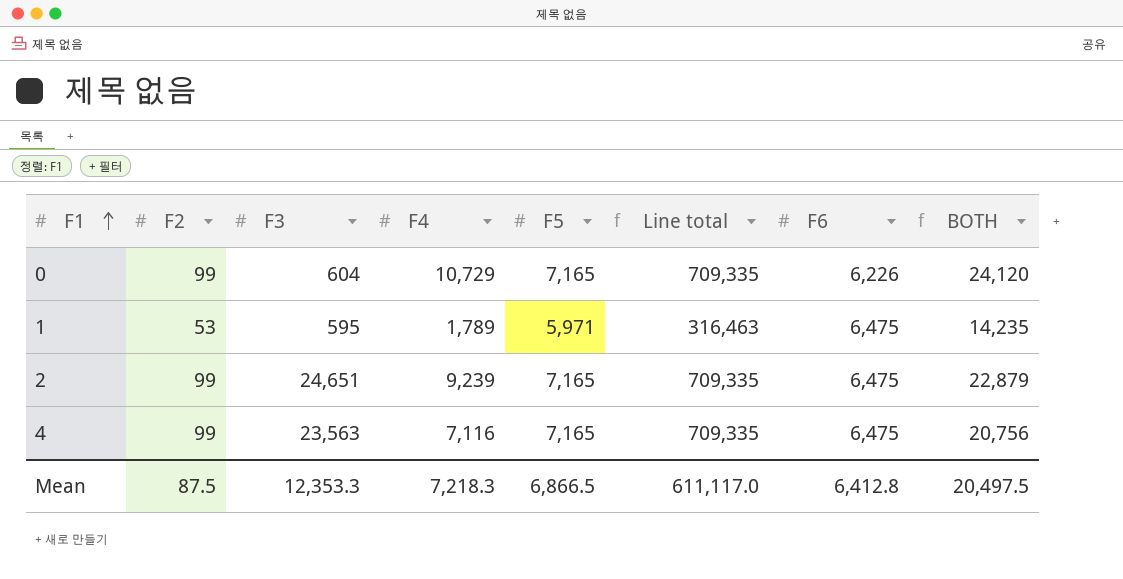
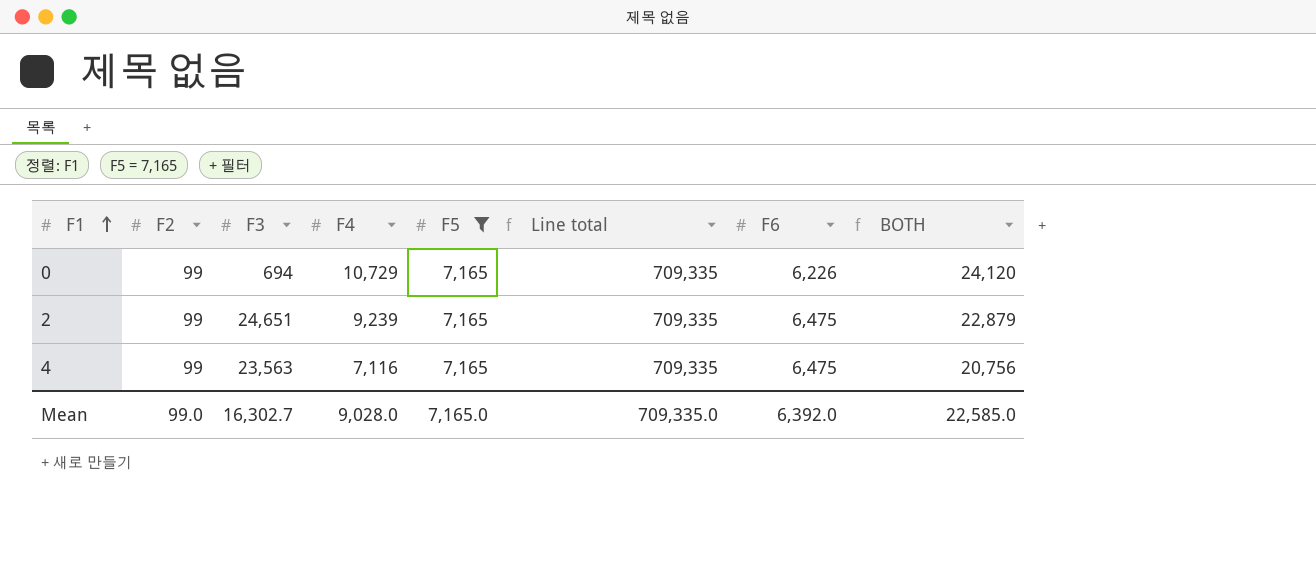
filter: none -> F5 = 7,165
0 | F3: 604 -> 694
Mean | F2: 87.5 -> 99.0
Mean | F3: 12,353.3 -> 16,302.7
Mean | F4: 7,218.3 -> 9,028.0
Mean | F5: 6,866.5 -> 7,165.0
Mean | Line total: 611,117.0 -> 709,335.0
Mean | F6: 6,412.8 -> 6,392.0
Mean | BOTH: 20,497.5 -> 22,585.0

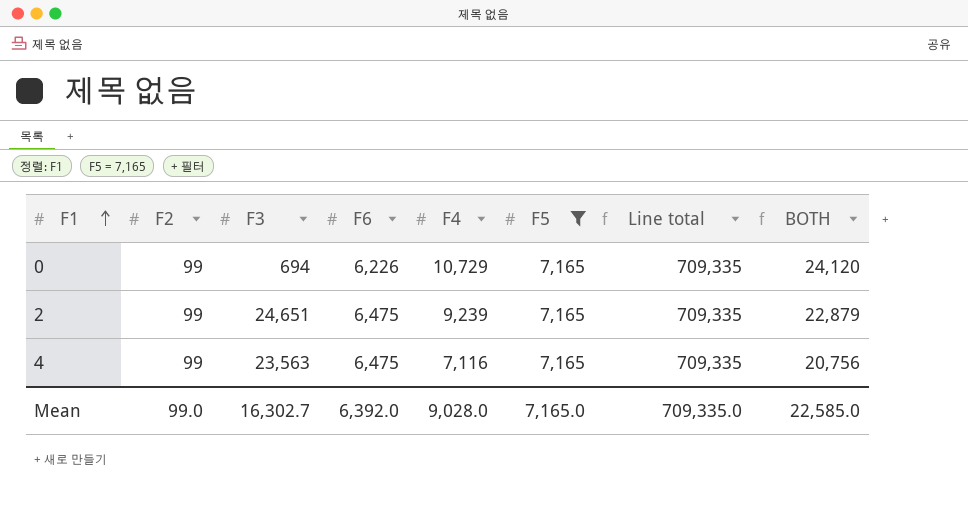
column F6 | position: 7 -> 4

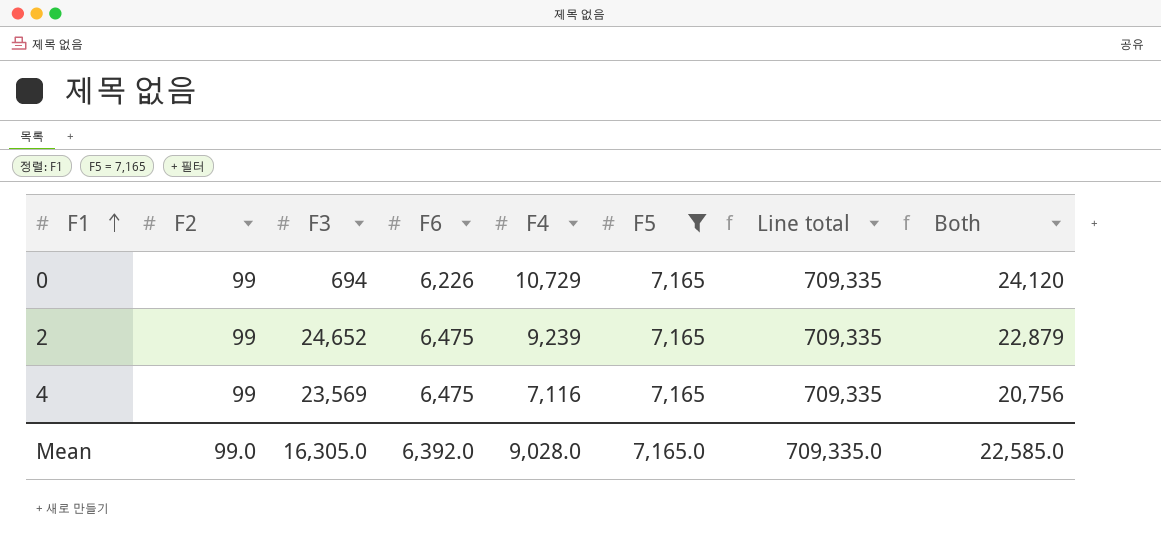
column name: BOTH -> Both
2 | F3: 24,651 -> 24,652
4 | F3: 23,563 -> 23,569
Mean | F3: 16,302.7 -> 16,305.0

